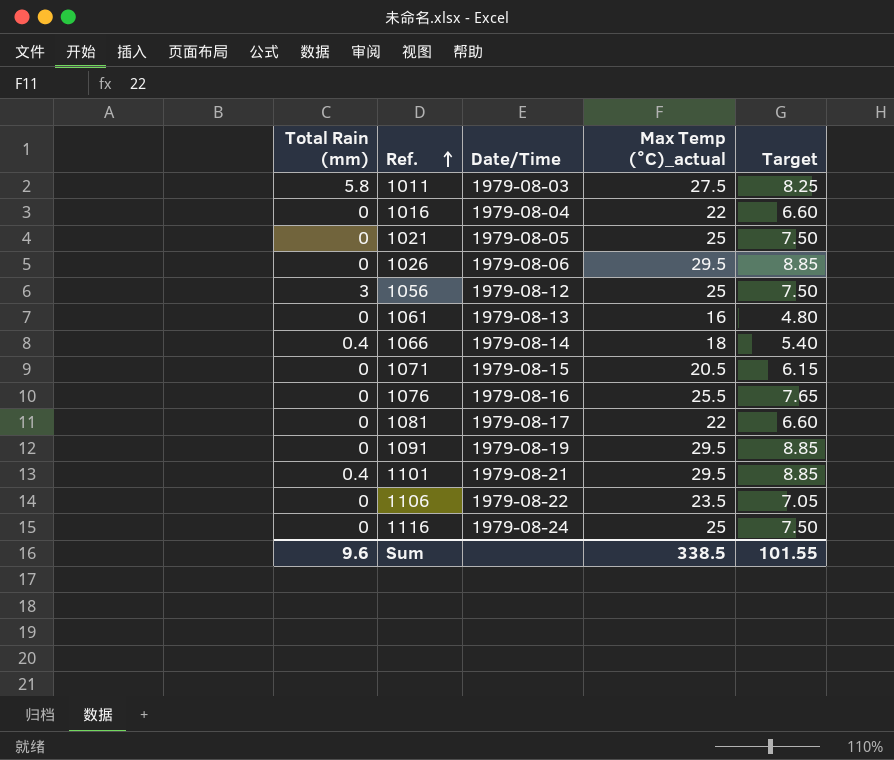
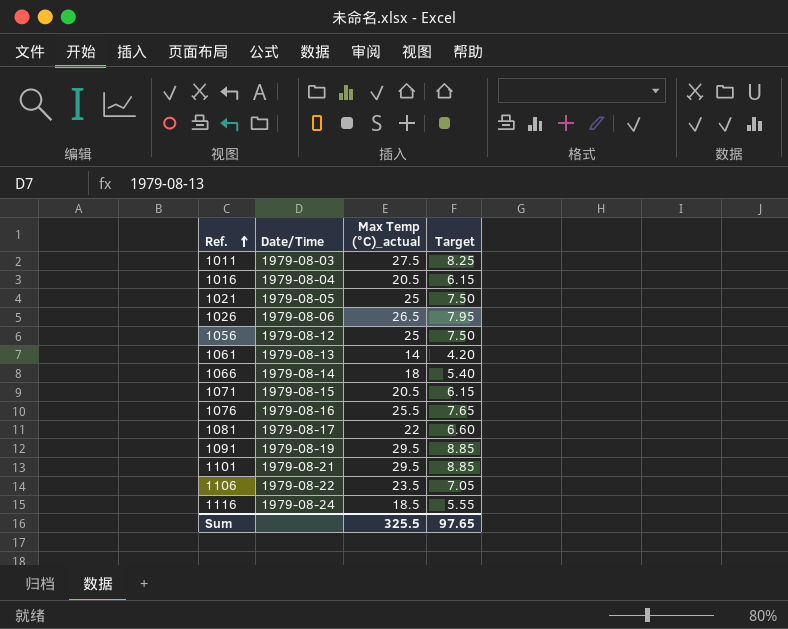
column Total Rain (mm) | position: 1 -> none
1016 | Max Temp (°C)_actual: 22 -> 20.5
1016 | Target: 6.60 -> 6.15
1026 | Max Temp (°C)_actual: 29.5 -> 26.5
1026 | Target: 8.85 -> 7.95
1061 | Max Temp (°C)_actual: 16 -> 14
1061 | Target: 4.80 -> 4.20
1116 | Max Temp (°C)_actual: 25 -> 18.5
1116 | Target: 7.50 -> 5.55
Sum | Max Temp (°C)_actual: 338.5 -> 325.5
Sum | Target: 101.55 -> 97.65

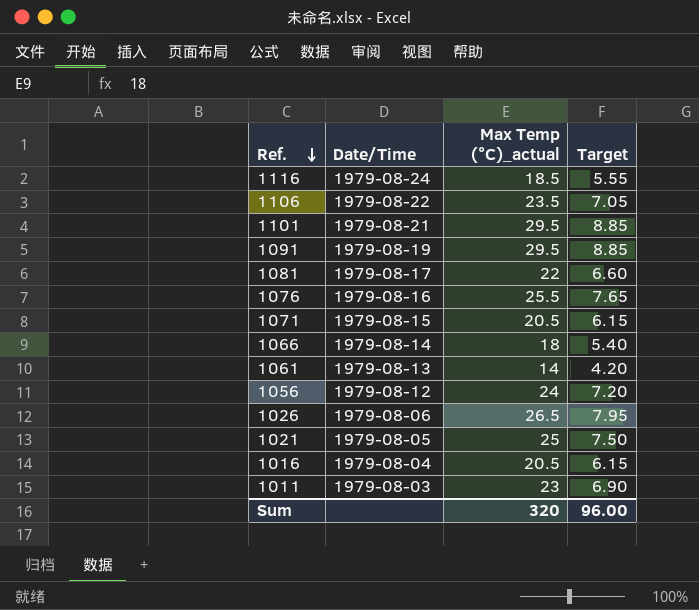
row order: Ref. ascending -> Ref. descending
1056 | Max Temp (°C)_actual: 25 -> 24
1056 | Target: 7.50 -> 7.20
1011 | Max Temp (°C)_actual: 27.5 -> 23
1011 | Target: 8.25 -> 6.90
Sum | Max Temp (°C)_actual: 325.5 -> 320
Sum | Target: 97.65 -> 96.00

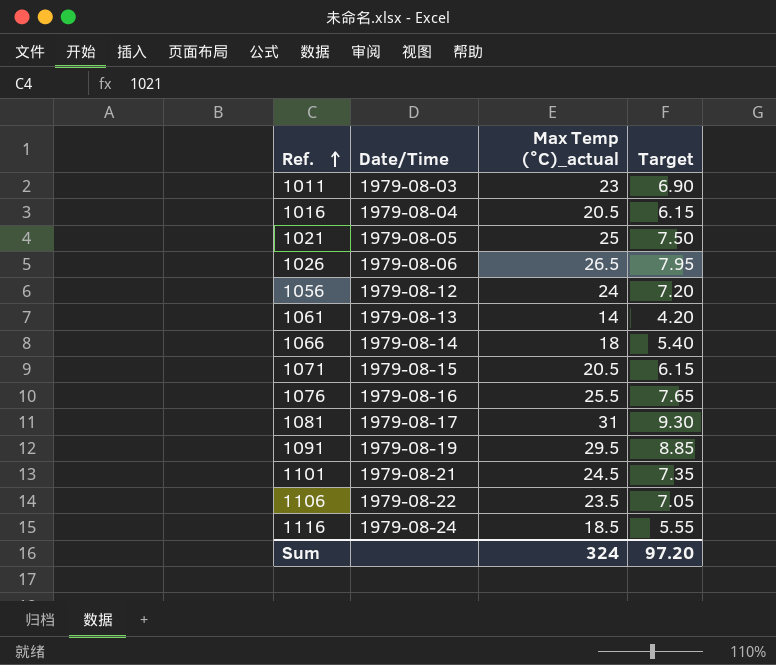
row order: Ref. descending -> Ref. ascending
1081 | Max Temp (°C)_actual: 22 -> 31
1081 | Target: 6.60 -> 9.30
1101 | Max Temp (°C)_actual: 29.5 -> 24.5
1101 | Target: 8.85 -> 7.35
Sum | Max Temp (°C)_actual: 320 -> 324
Sum | Target: 96.00 -> 97.20

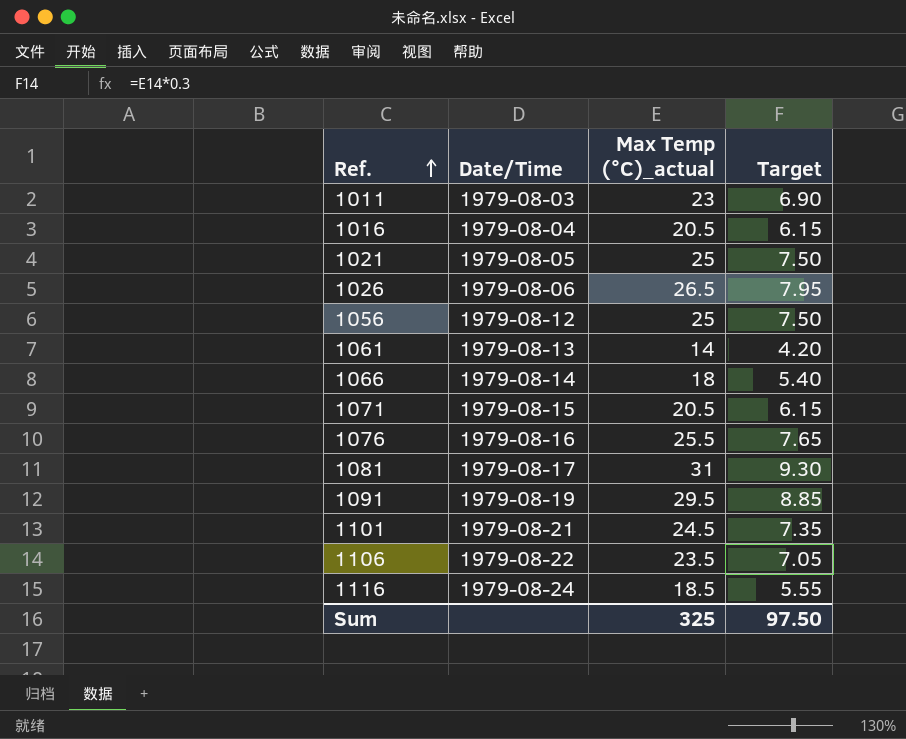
1056 | Max Temp (°C)_actual: 24 -> 25
1056 | Target: 7.20 -> 7.50
Sum | Max Temp (°C)_actual: 324 -> 325
Sum | Target: 97.20 -> 97.50

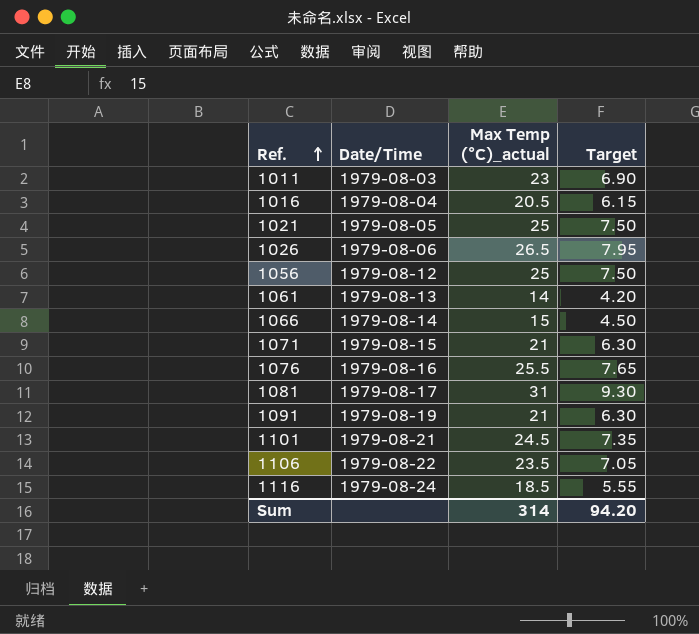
1066 | Max Temp (°C)_actual: 18 -> 15
1066 | Target: 5.40 -> 4.50
1071 | Max Temp (°C)_actual: 20.5 -> 21
1071 | Target: 6.15 -> 6.30
1091 | Max Temp (°C)_actual: 29.5 -> 21
1091 | Target: 8.85 -> 6.30
Sum | Max Temp (°C)_actual: 325 -> 314
Sum | Target: 97.50 -> 94.20

